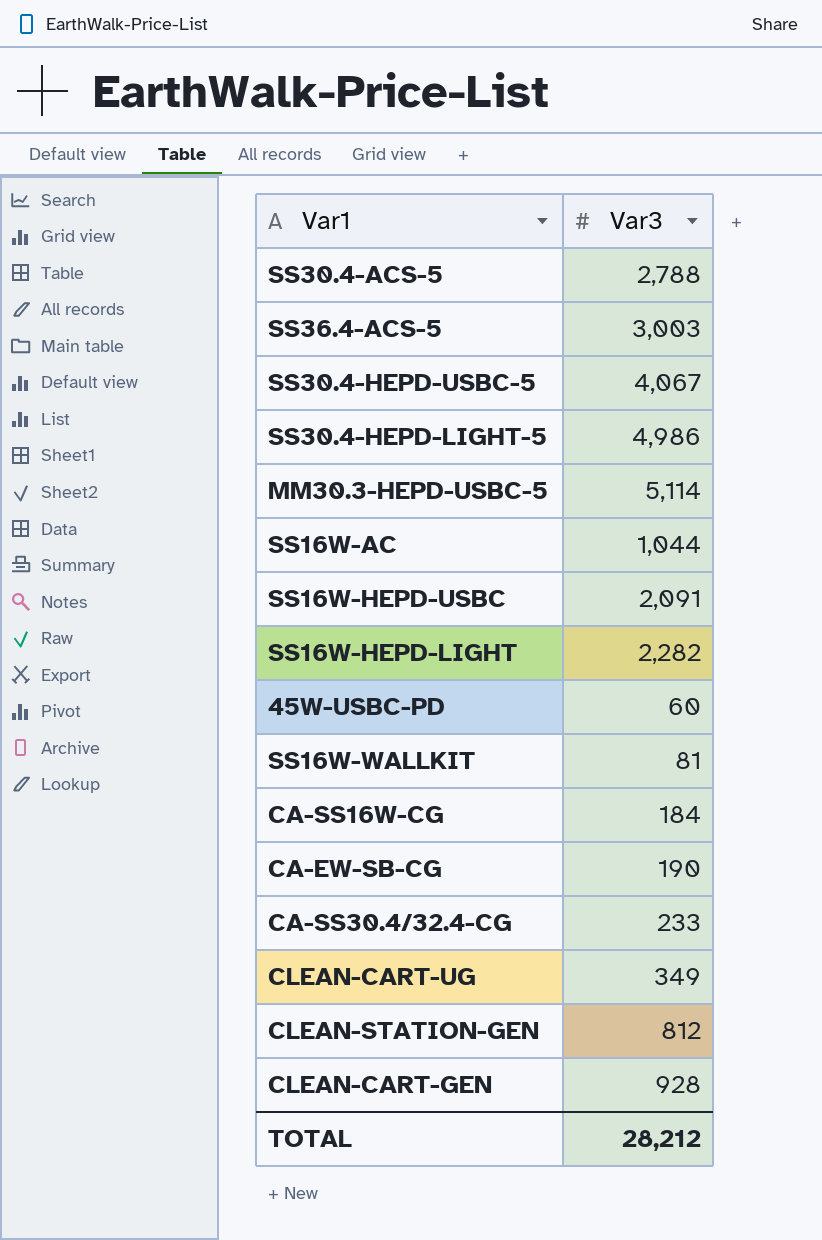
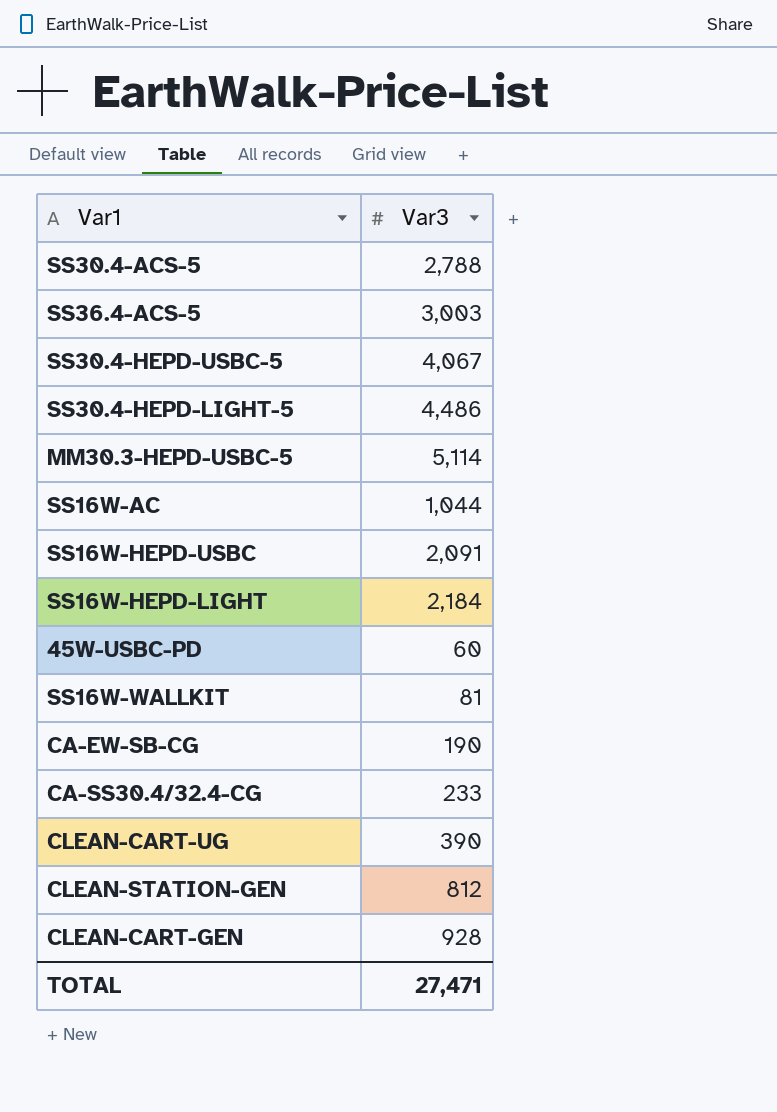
row CA-SS16W-CG: 184 -> none
SS30.4-HEPD-LIGHT-5 | Var3: 4,986 -> 4,486
SS16W-HEPD-LIGHT | Var3: 2,282 -> 2,184
CLEAN-CART-UG | Var3: 349 -> 390
TOTAL | Var3: 28,212 -> 27,471

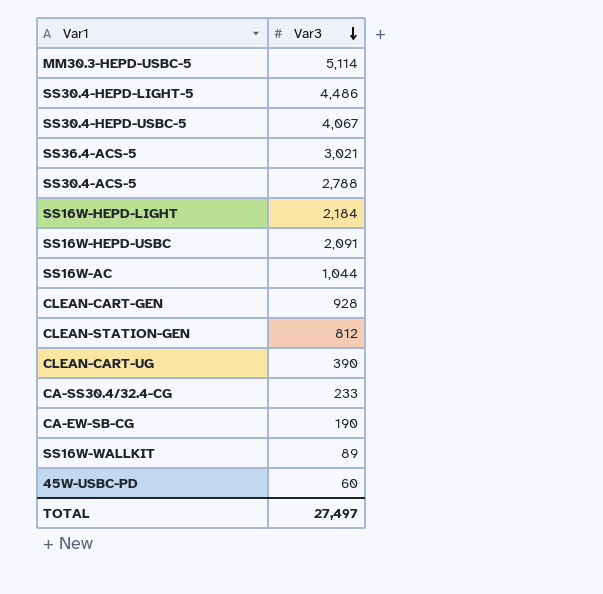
row order: none -> Var3 descending
SS36.4-ACS-5 | Var3: 3,003 -> 3,021
SS16W-WALLKIT | Var3: 81 -> 89
TOTAL | Var3: 27,471 -> 27,497

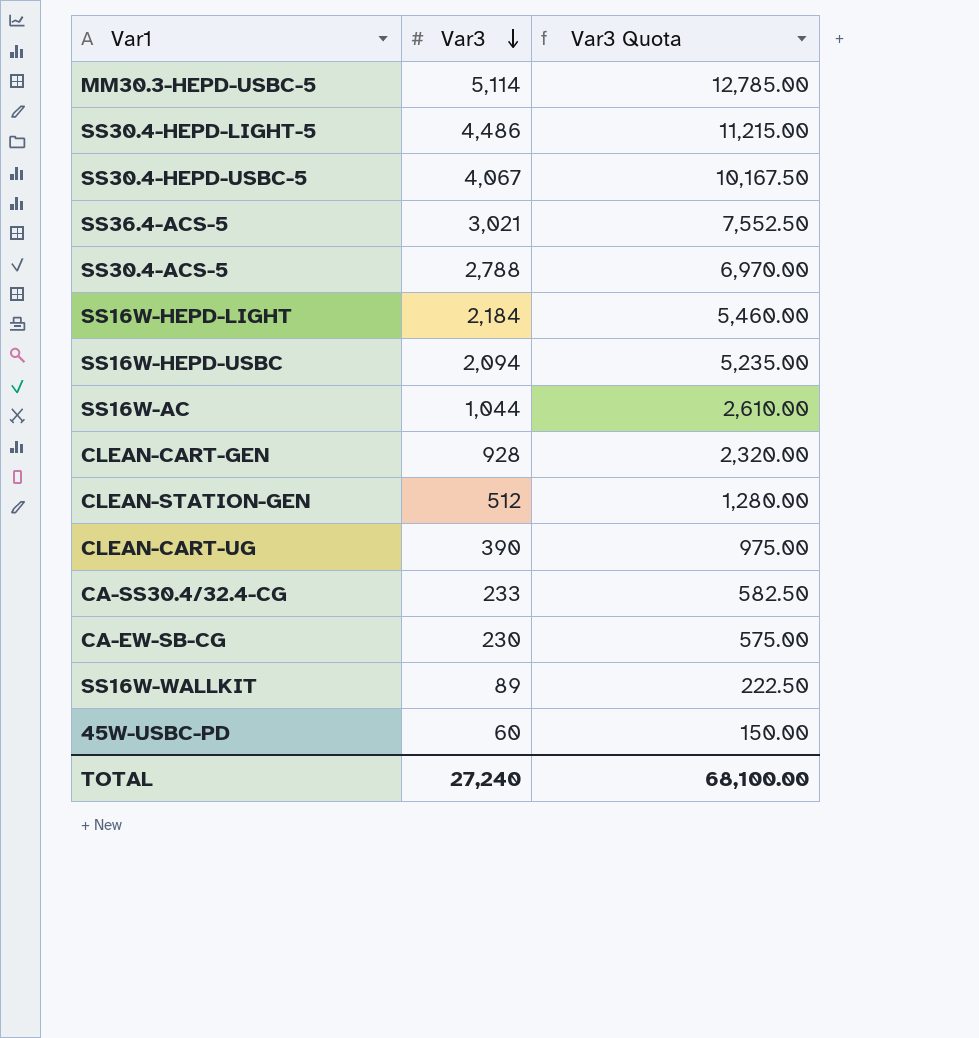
column Var3 Quota | formula: none -> [Var3] * 2.5
SS16W-HEPD-USBC | Var3: 2,091 -> 2,094
CLEAN-STATION-GEN | Var3: 812 -> 512
CA-EW-SB-CG | Var3: 190 -> 230
TOTAL | Var3: 27,497 -> 27,240

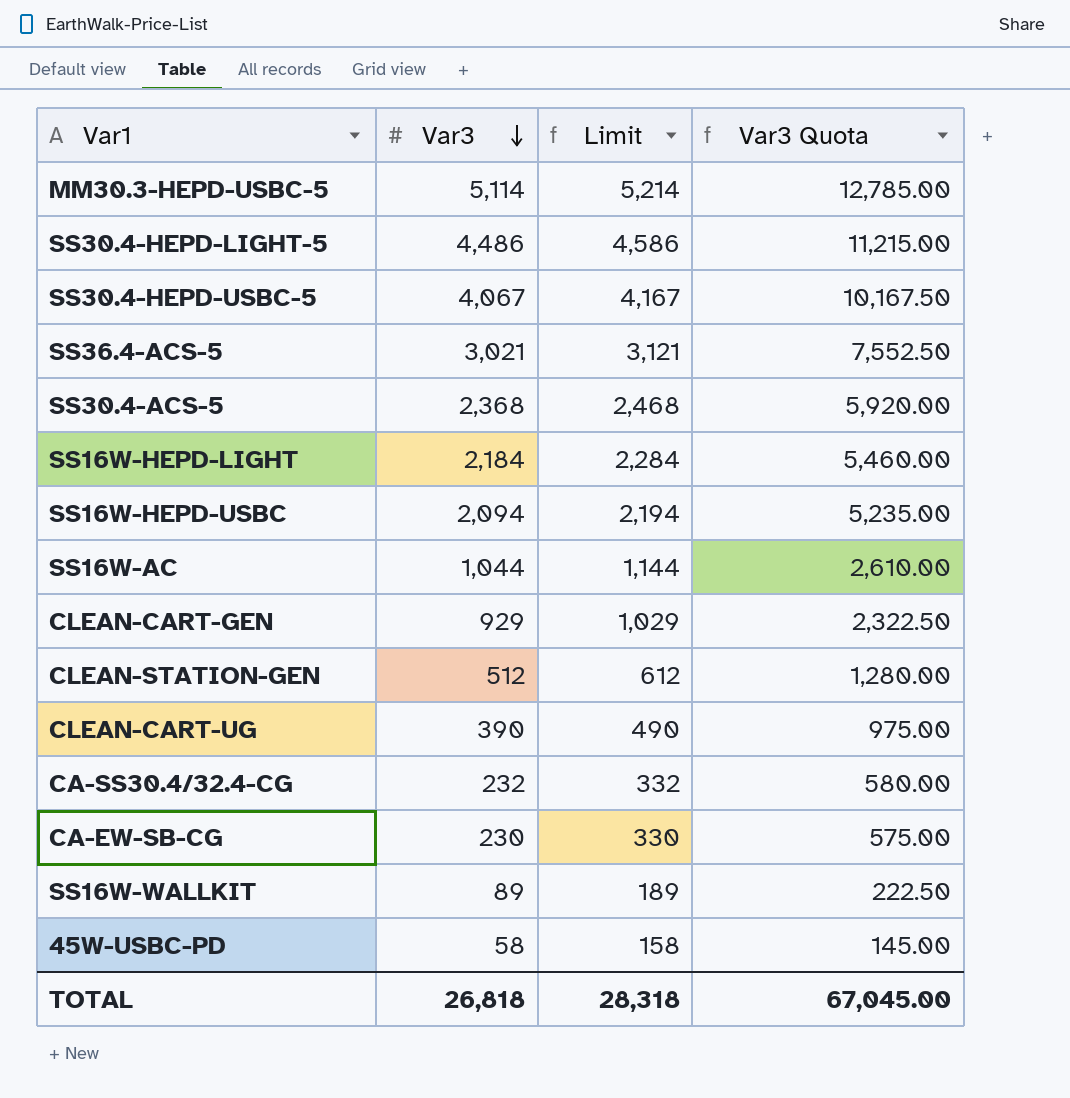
column Limit | formula: none -> [Var3] + 100
SS30.4-ACS-5 | Var3: 2,788 -> 2,368
SS30.4-ACS-5 | Var3 Quota: 6,970.00 -> 5,920.00
CLEAN-CART-GEN | Var3: 928 -> 929
CLEAN-CART-GEN | Var3 Quota: 2,320.00 -> 2,322.50
CA-SS30.4/32.4-CG | Var3: 233 -> 232
CA-SS30.4/32.4-CG | Var3 Quota: 582.50 -> 580.00
45W-USBC-PD | Var3: 60 -> 58
45W-USBC-PD | Var3 Quota: 150.00 -> 145.00
TOTAL | Var3: 27,240 -> 26,818
TOTAL | Var3 Quota: 68,100.00 -> 67,045.00

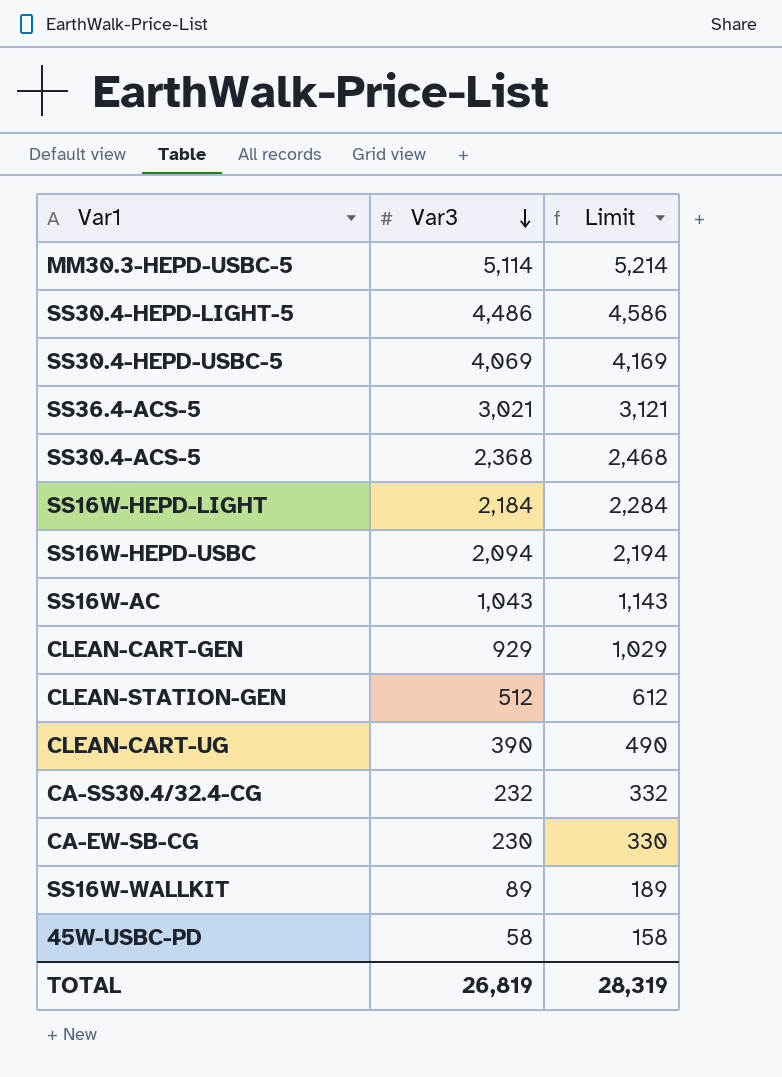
column Var3 Quota | formula: [Var3] * 2.5 -> none
SS30.4-HEPD-USBC-5 | Var3: 4,067 -> 4,069
SS30.4-HEPD-USBC-5 | Limit: 4,167 -> 4,169
SS16W-AC | Var3: 1,044 -> 1,043
SS16W-AC | Limit: 1,144 -> 1,143
TOTAL | Var3: 26,818 -> 26,819
TOTAL | Limit: 28,318 -> 28,319

